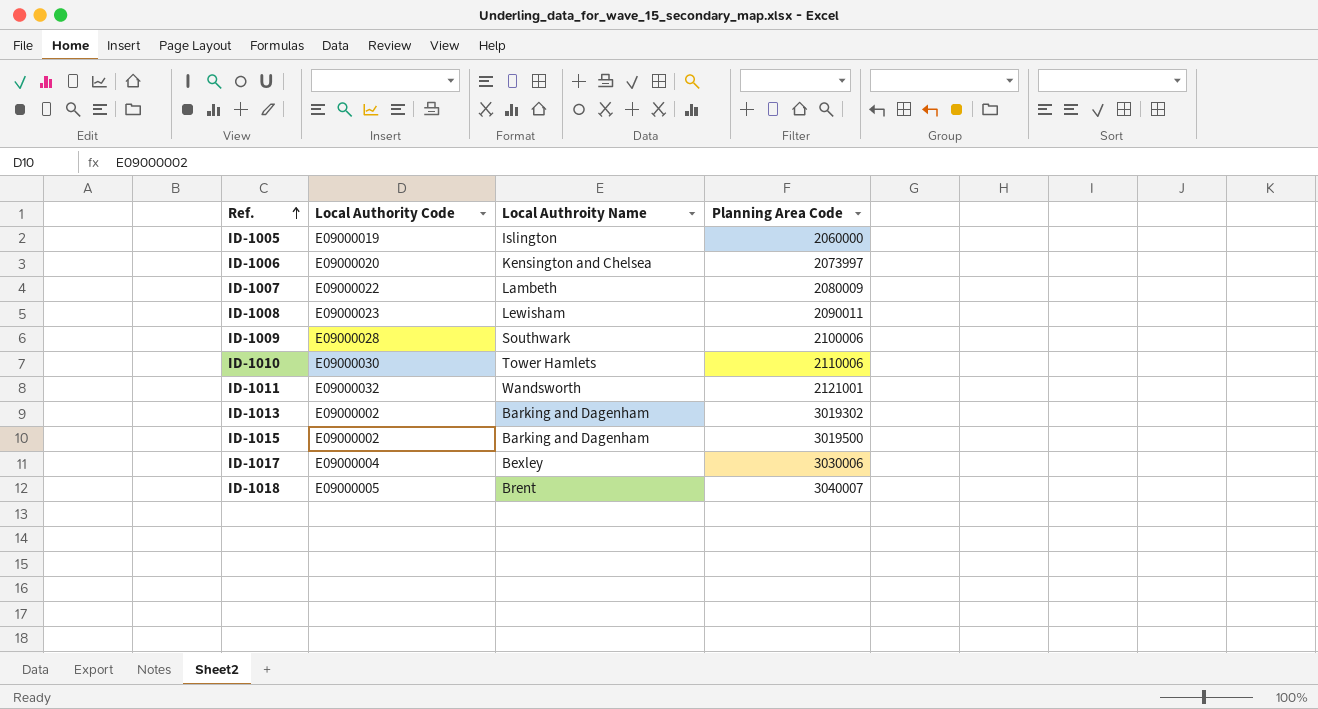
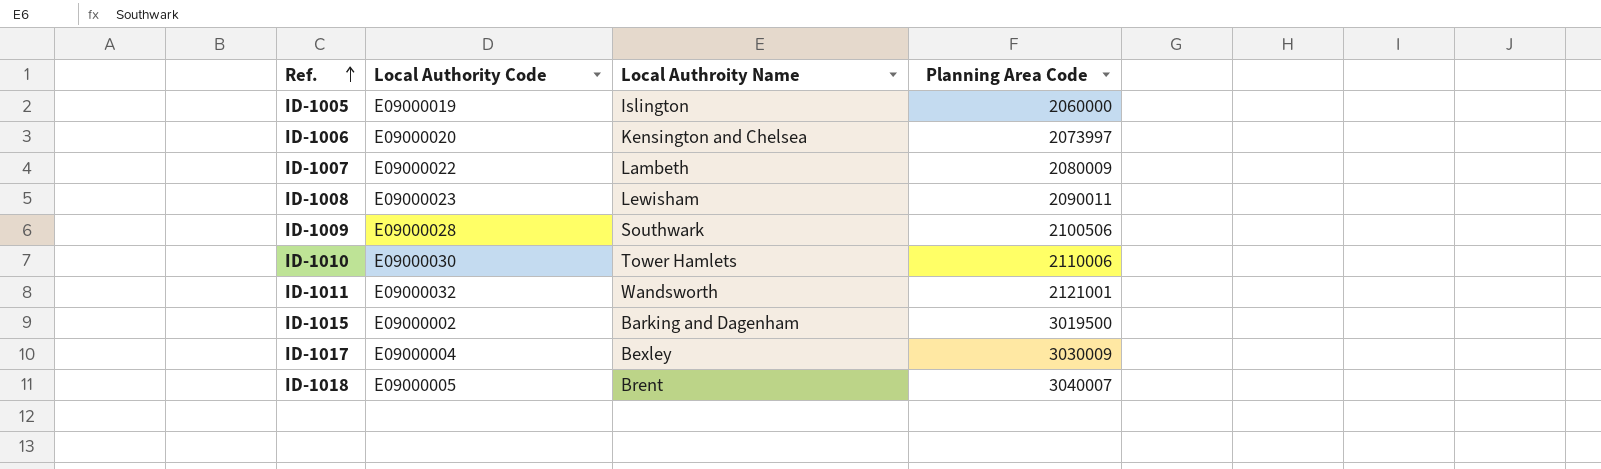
row ID-1013: E09000002 | Barking and Dagenham | 3019302 -> none
ID-1009 | Planning Area Code: 2100006 -> 2100506
ID-1017 | Planning Area Code: 3030006 -> 3030009

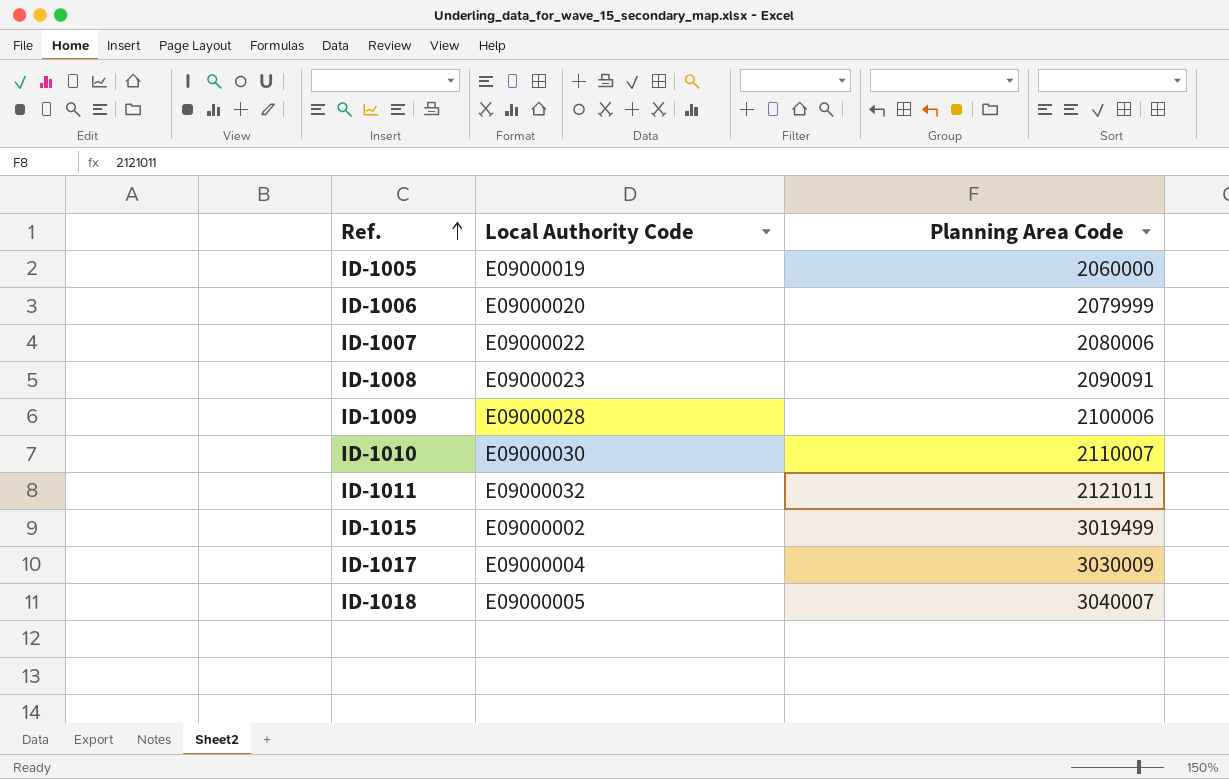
column Local Authroity Name | position: 3 -> none
ID-1006 | Planning Area Code: 2073997 -> 2079999
ID-1007 | Planning Area Code: 2080009 -> 2080006
ID-1008 | Planning Area Code: 2090011 -> 2090091
ID-1009 | Planning Area Code: 2100506 -> 2100006
ID-1010 | Planning Area Code: 2110006 -> 2110007
ID-1011 | Planning Area Code: 2121001 -> 2121011
ID-1015 | Planning Area Code: 3019500 -> 3019499

